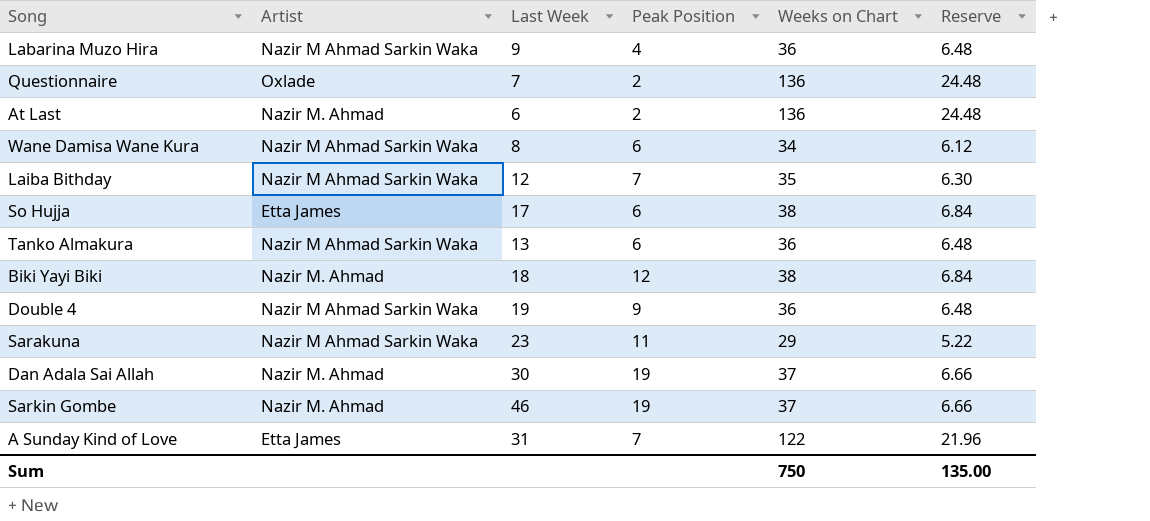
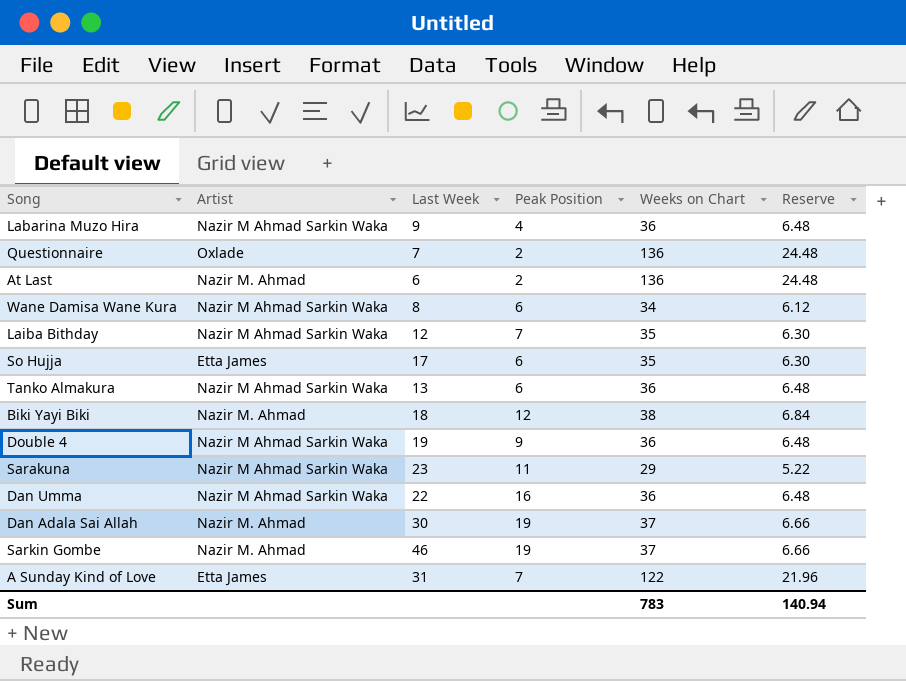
So Hujja | Weeks on Chart: 38 -> 35
So Hujja | Reserve: 6.84 -> 6.30
row Dan Umma: none -> Nazir M Ahmad Sarkin Waka | 22 | 16 | 36 | 6.48
Sum | Weeks on Chart: 750 -> 783
Sum | Reserve: 135.00 -> 140.94

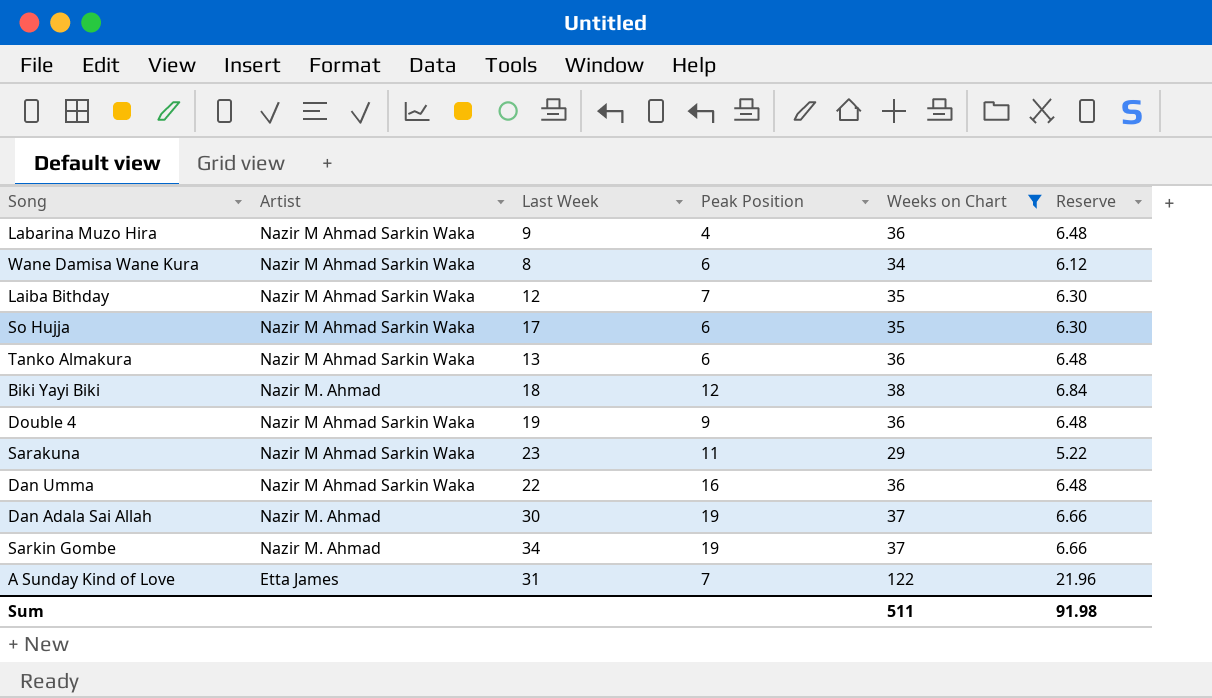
filter: none -> Weeks on Chart != 136
So Hujja | Artist: Etta James -> Nazir M Ahmad Sarkin Waka
Sarkin Gombe | Last Week: 46 -> 34
Sum | Weeks on Chart: 783 -> 511
Sum | Reserve: 140.94 -> 91.98

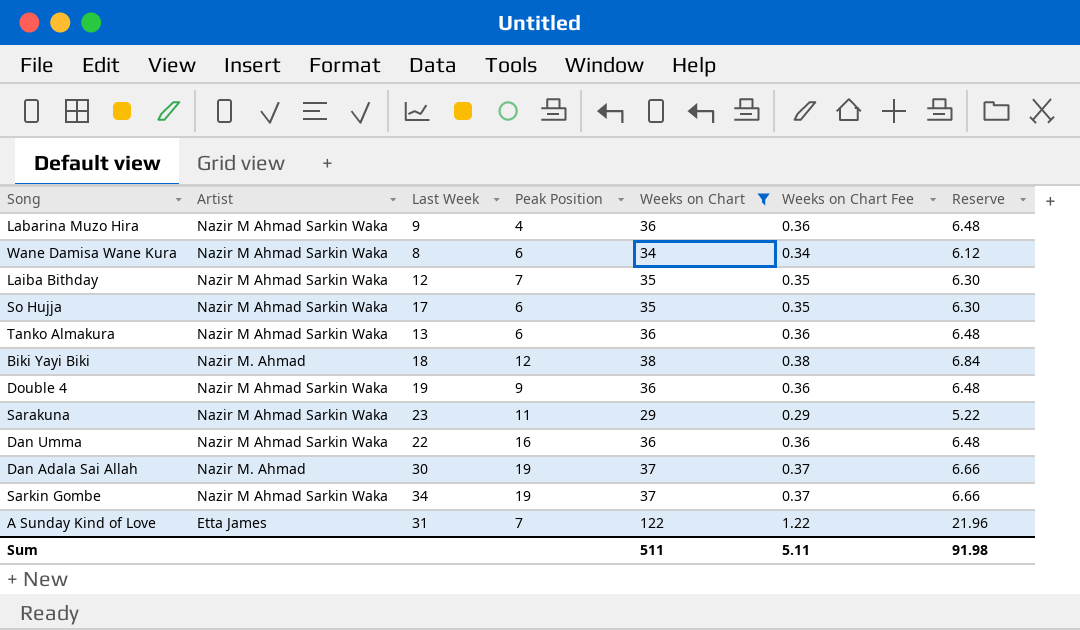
column Weeks on Chart Fee | formula: none -> [Weeks on Chart] * 0.01
Sarkin Gombe | Artist: Nazir M. Ahmad -> Nazir M Ahmad Sarkin Waka

